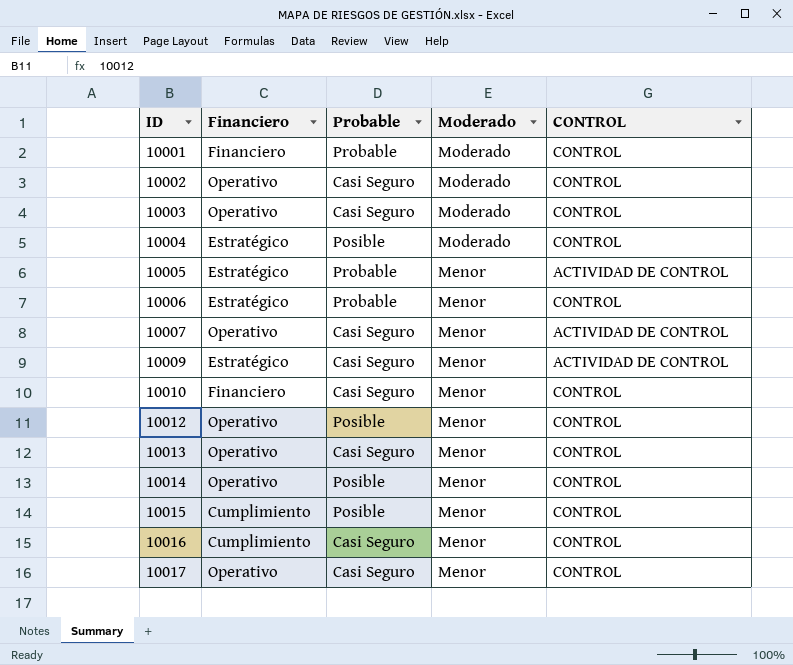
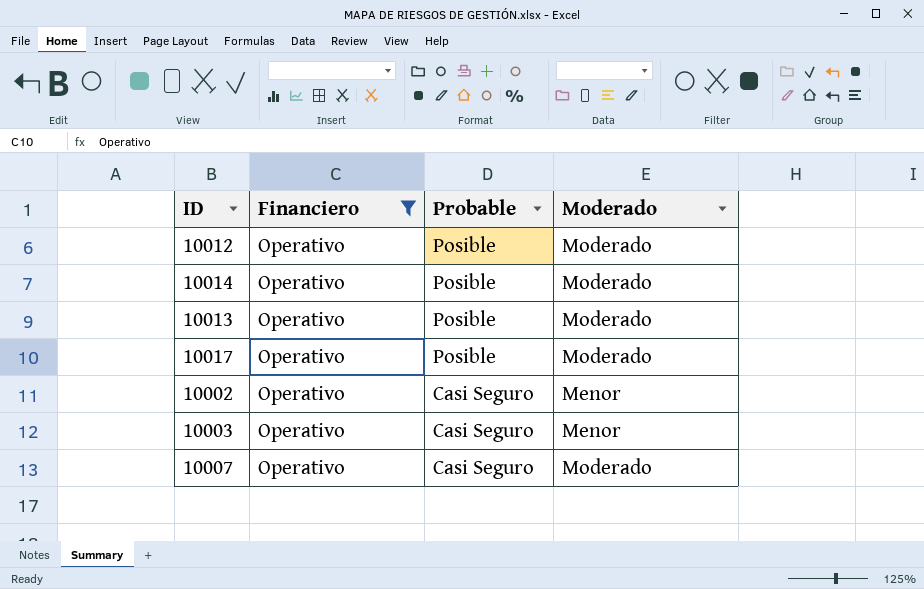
filter: none -> Financiero = Operativo
row order: ID ascending -> Probable descending
column CONTROL | position: 5 -> none
10012 | Moderado: Menor -> Moderado
10014 | Moderado: Menor -> Moderado
10013 | Probable: Casi Seguro -> Posible
10013 | Moderado: Menor -> Moderado
10017 | Probable: Casi Seguro -> Posible
10017 | Moderado: Menor -> Moderado
10002 | Moderado: Moderado -> Menor
10003 | Moderado: Moderado -> Menor
10007 | Moderado: Menor -> Moderado

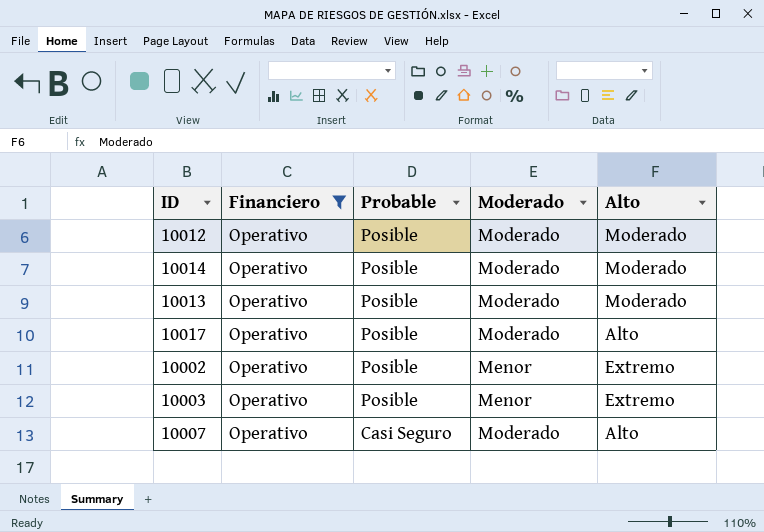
column Alto | position: none -> 5
10002 | Probable: Casi Seguro -> Posible
10003 | Probable: Casi Seguro -> Posible

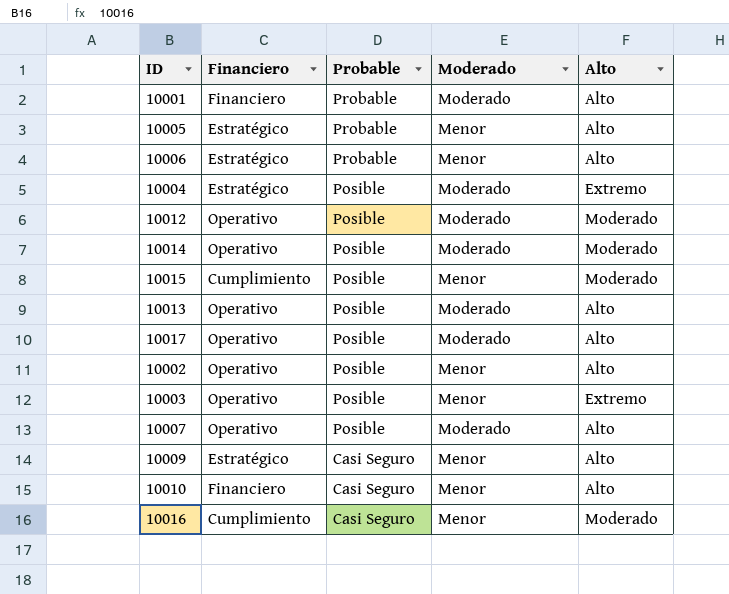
filter: Financiero = Operativo -> none
10013 | Alto: Moderado -> Alto
10002 | Alto: Extremo -> Alto
10007 | Probable: Casi Seguro -> Posible

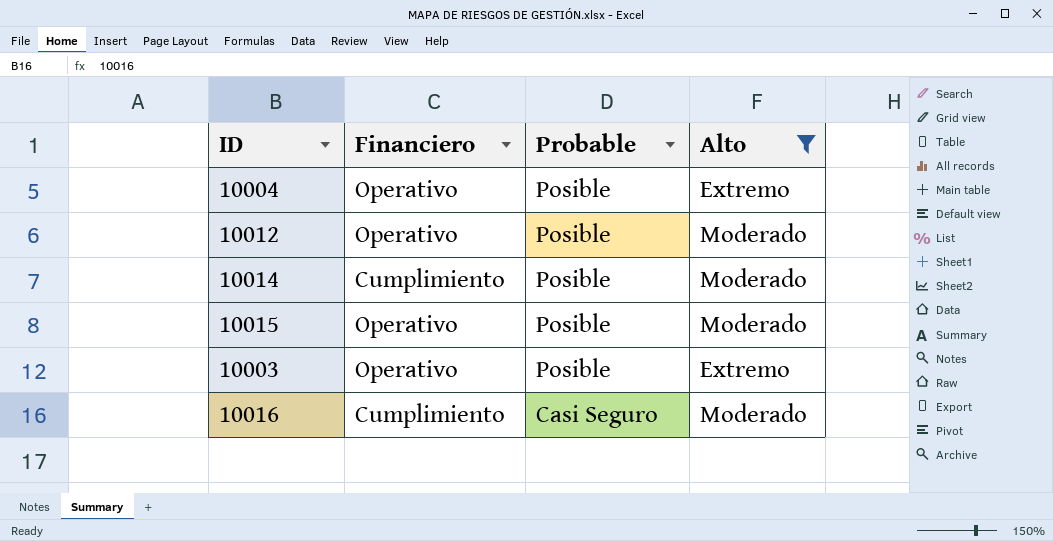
filter: none -> Alto != Alto
column Moderado | position: 4 -> none
10004 | Financiero: Estratégico -> Operativo
10014 | Financiero: Operativo -> Cumplimiento
10015 | Financiero: Cumplimiento -> Operativo

